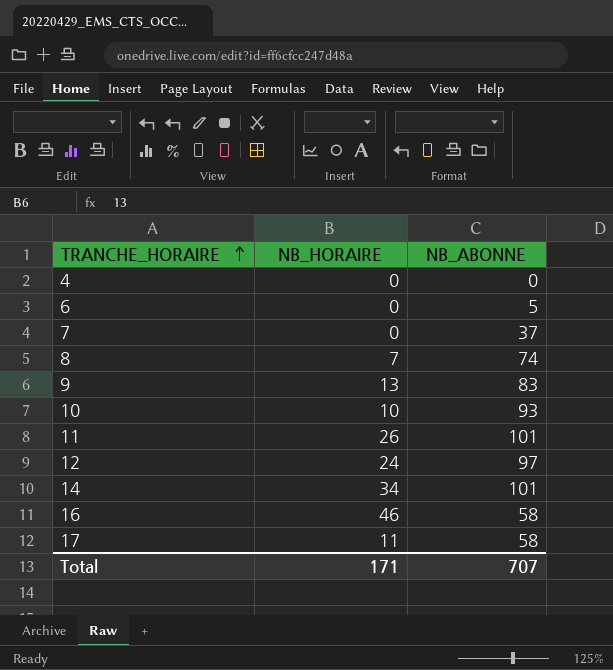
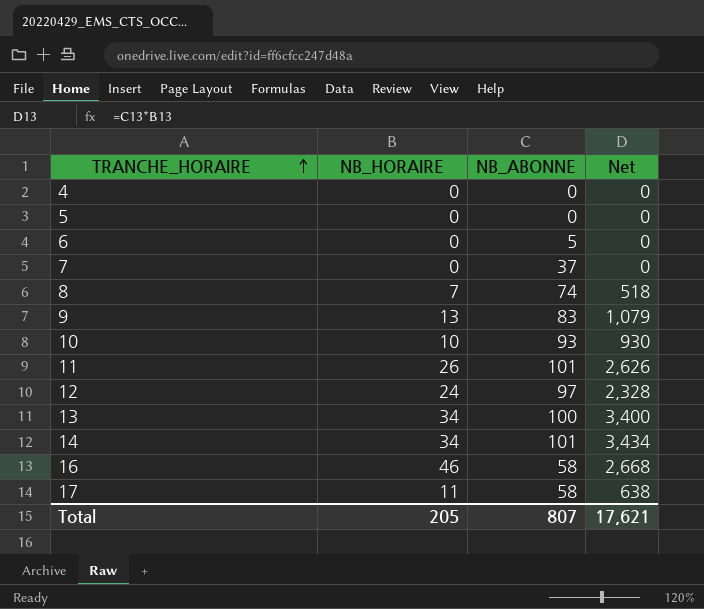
column Net | formula: none -> [NB_HORAIRE] * [NB_ABONNE]
row 5: none -> 0 | 0 | 0
row 13: none -> 34 | 100 | 3,400
Total | NB_HORAIRE: 171 -> 205
Total | NB_ABONNE: 707 -> 807

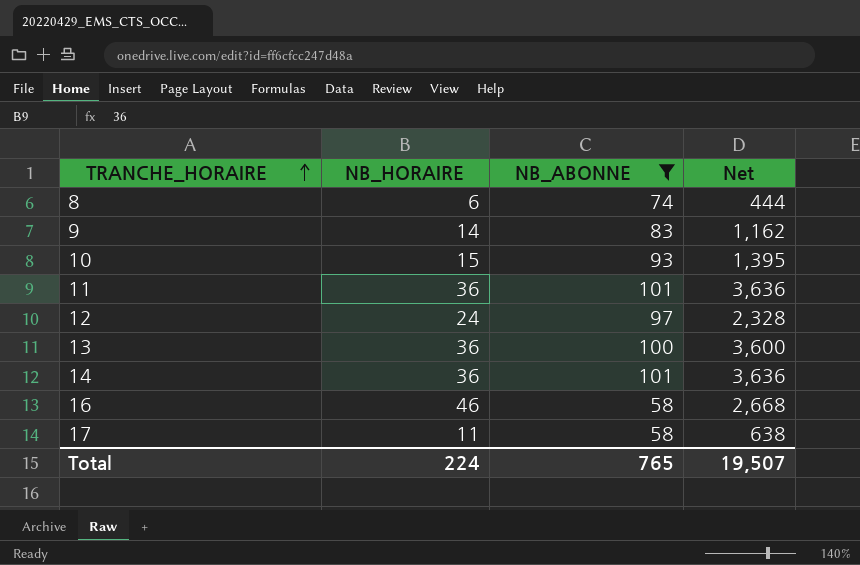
filter: none -> NB_ABONNE >= 58
8 | NB_HORAIRE: 7 -> 6
8 | Net: 518 -> 444
9 | NB_HORAIRE: 13 -> 14
9 | Net: 1,079 -> 1,162
10 | NB_HORAIRE: 10 -> 15
10 | Net: 930 -> 1,395
11 | NB_HORAIRE: 26 -> 36
11 | Net: 2,626 -> 3,636
13 | NB_HORAIRE: 34 -> 36
13 | Net: 3,400 -> 3,600
14 | NB_HORAIRE: 34 -> 36
14 | Net: 3,434 -> 3,636
Total | NB_HORAIRE: 205 -> 224
Total | NB_ABONNE: 807 -> 765
Total | Net: 17,621 -> 19,507

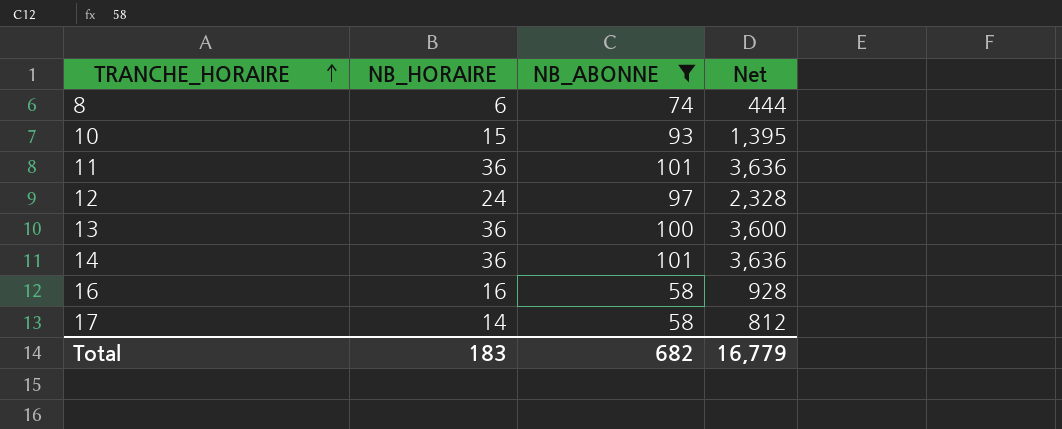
row 9: 14 | 83 | 1,162 -> none
16 | NB_HORAIRE: 46 -> 16
16 | Net: 2,668 -> 928
17 | NB_HORAIRE: 11 -> 14
17 | Net: 638 -> 812
Total | NB_HORAIRE: 224 -> 183
Total | NB_ABONNE: 765 -> 682
Total | Net: 19,507 -> 16,779

